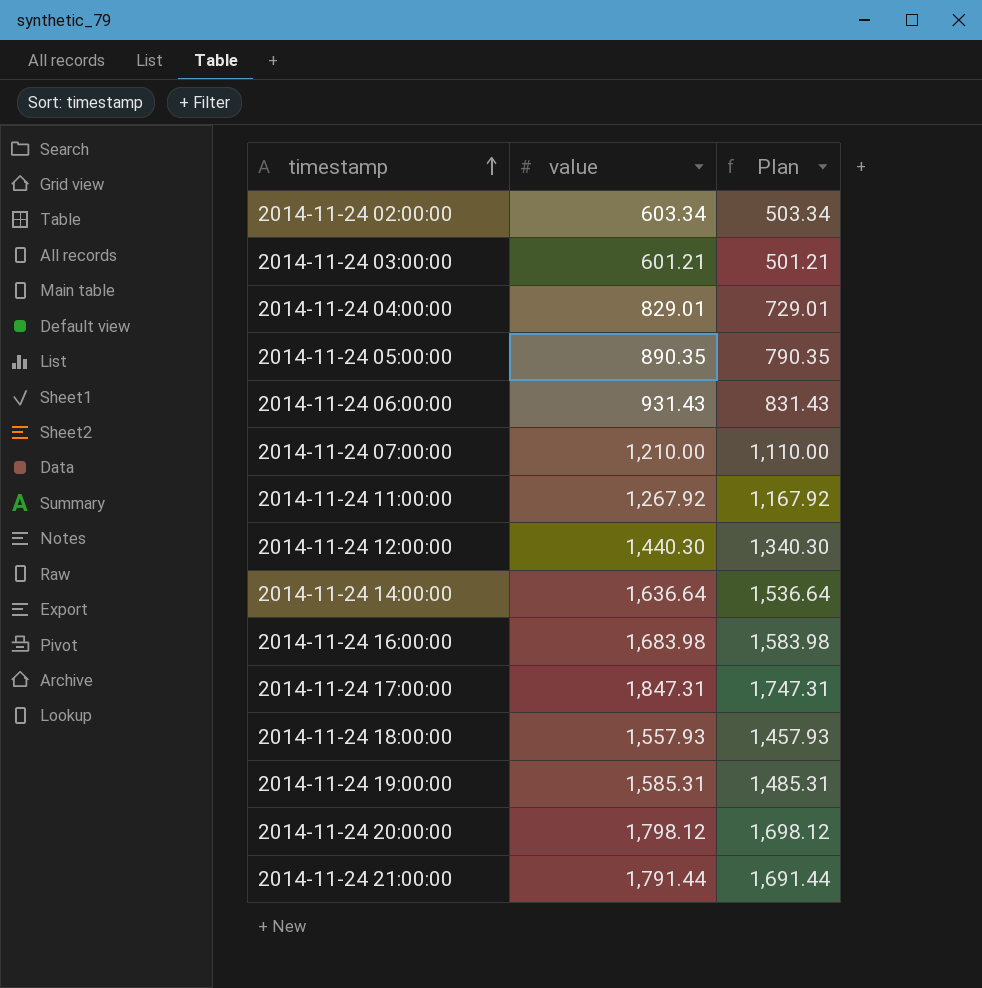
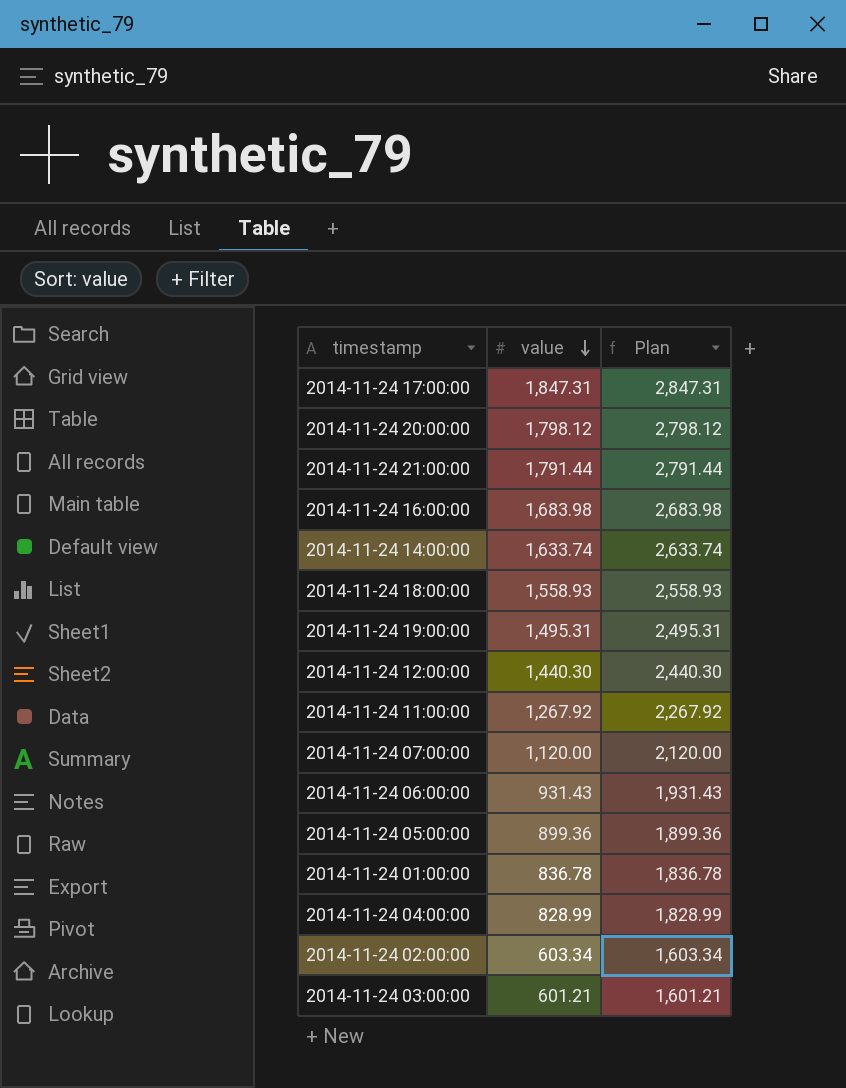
row order: timestamp ascending -> value descending
column Plan | formula: [value] - 100 -> [value] + 1000
2014-11-24 14:00:00 | value: 1,636.64 -> 1,633.74
2014-11-24 18:00:00 | value: 1,557.93 -> 1,558.93
2014-11-24 19:00:00 | value: 1,585.31 -> 1,495.31
2014-11-24 07:00:00 | value: 1,210.00 -> 1,120.00
2014-11-24 05:00:00 | value: 890.35 -> 899.36
row 2014-11-24 01:00:00: none -> 836.78 | 1,836.78
2014-11-24 04:00:00 | value: 829.01 -> 828.99

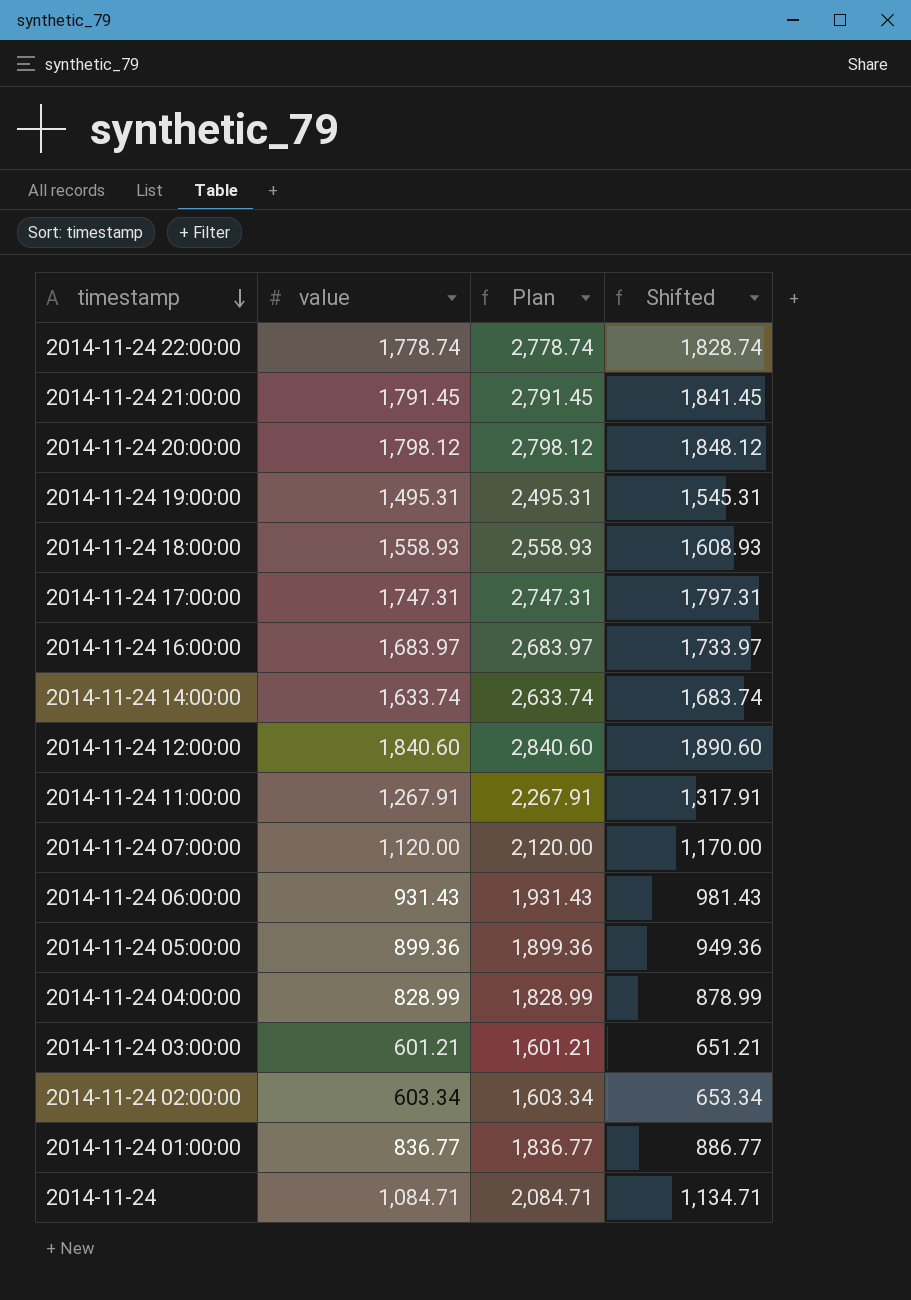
row order: value descending -> timestamp descending
column Shifted | formula: none -> [value] + 50
row 2014-11-24 22:00:00: none -> 1,778.74 | 2,778.74 | 1,828.74
2014-11-24 21:00:00 | value: 1,791.44 -> 1,791.45
2014-11-24 21:00:00 | Plan: 2,791.44 -> 2,791.45
2014-11-24 17:00:00 | value: 1,847.31 -> 1,747.31
2014-11-24 17:00:00 | Plan: 2,847.31 -> 2,747.31
2014-11-24 16:00:00 | value: 1,683.98 -> 1,683.97
2014-11-24 16:00:00 | Plan: 2,683.98 -> 2,683.97
2014-11-24 12:00:00 | value: 1,440.30 -> 1,840.60
2014-11-24 12:00:00 | Plan: 2,440.30 -> 2,840.60
2014-11-24 11:00:00 | value: 1,267.92 -> 1,267.91
2014-11-24 11:00:00 | Plan: 2,267.92 -> 2,267.91
2014-11-24 01:00:00 | value: 836.78 -> 836.77
2014-11-24 01:00:00 | Plan: 1,836.78 -> 1,836.77
row 2014-11-24: none -> 1,084.71 | 2,084.71 | 1,134.71

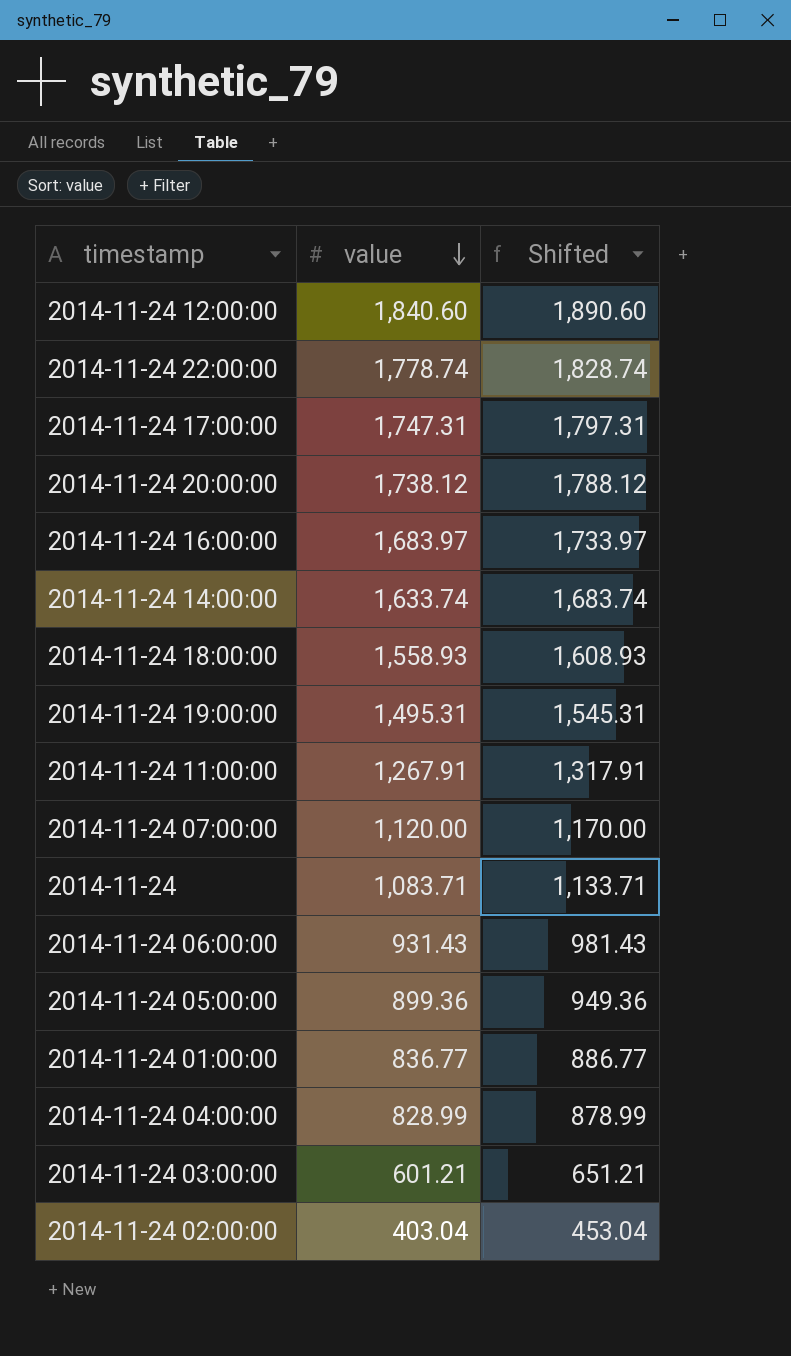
row order: timestamp descending -> value descending
column Plan | formula: [value] + 1000 -> none
row 2014-11-24 21:00:00: 1,791.45 | 2,791.45 | 1,841.45 -> none
2014-11-24 20:00:00 | value: 1,798.12 -> 1,738.12
2014-11-24 20:00:00 | Shifted: 1,848.12 -> 1,788.12
2014-11-24 | value: 1,084.71 -> 1,083.71
2014-11-24 | Shifted: 1,134.71 -> 1,133.71
2014-11-24 02:00:00 | value: 603.34 -> 403.04
2014-11-24 02:00:00 | Shifted: 653.34 -> 453.04

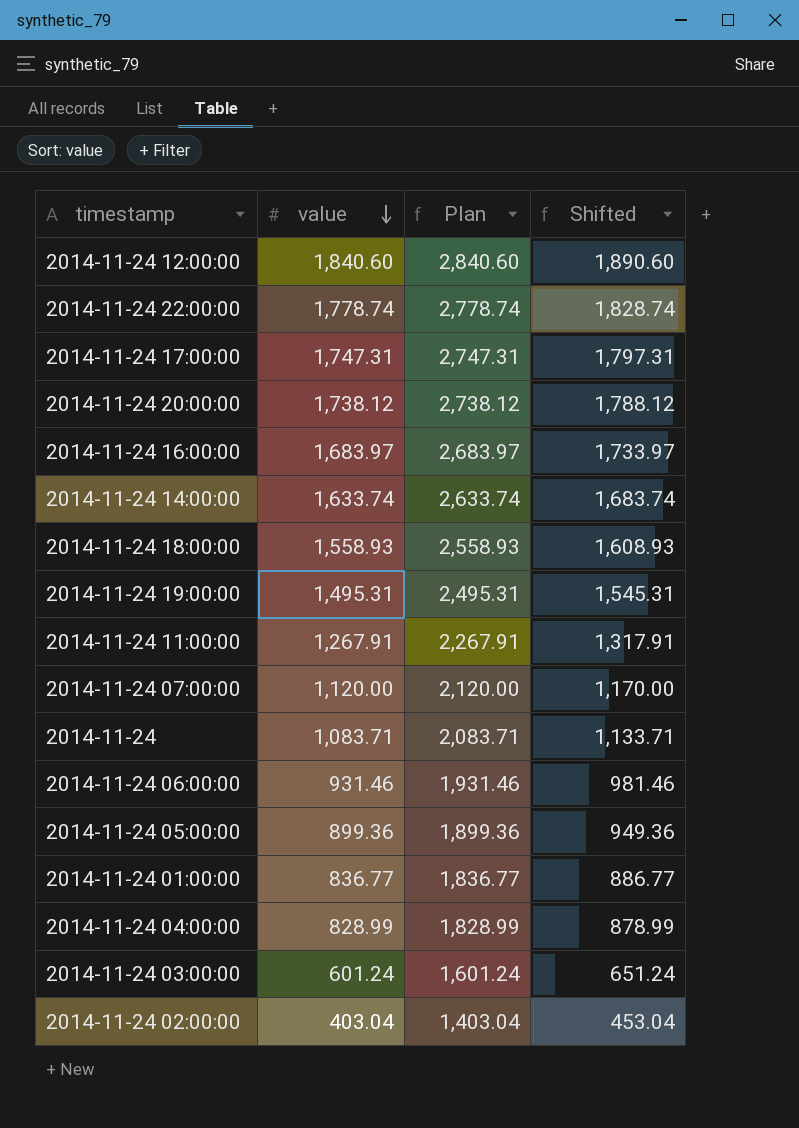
column Plan | formula: none -> [value] + 1000
2014-11-24 06:00:00 | value: 931.43 -> 931.46
2014-11-24 06:00:00 | Shifted: 981.43 -> 981.46
2014-11-24 03:00:00 | value: 601.21 -> 601.24
2014-11-24 03:00:00 | Shifted: 651.21 -> 651.24

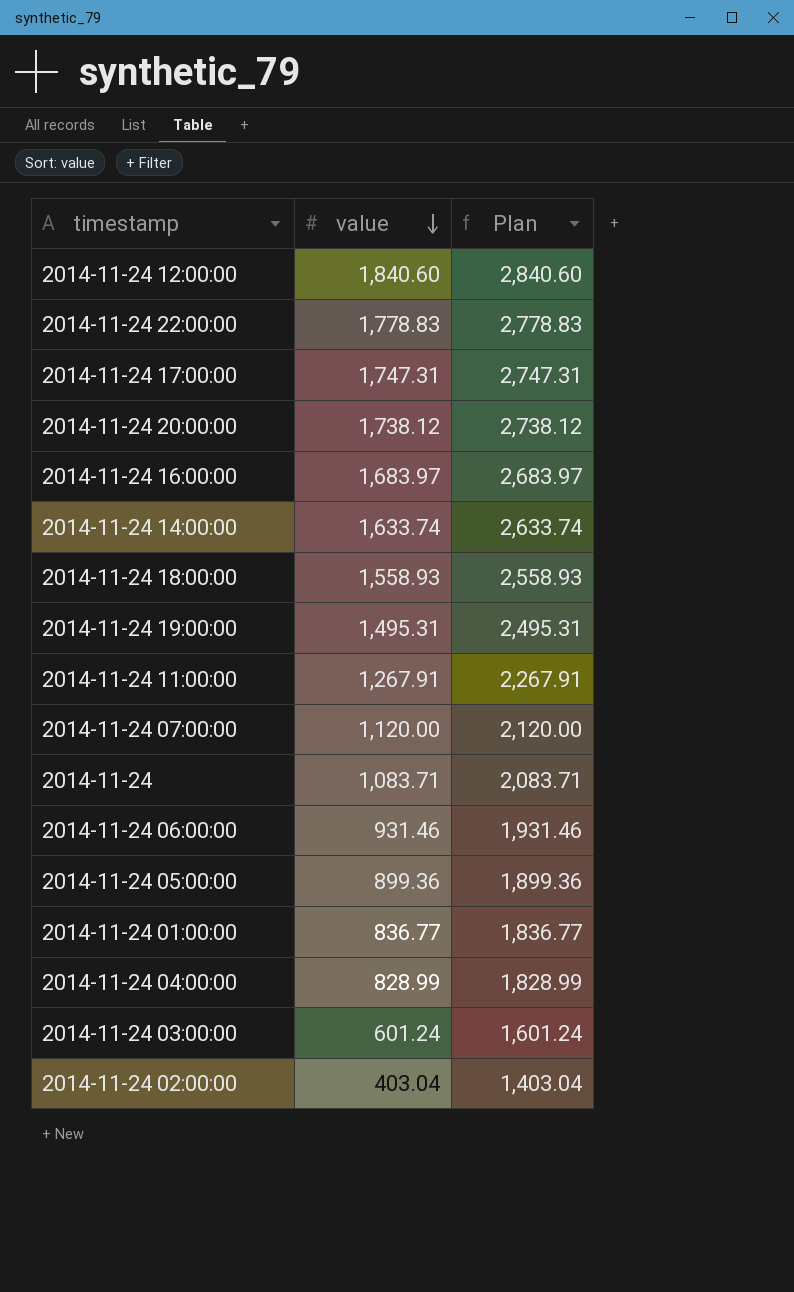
column Shifted | formula: [value] + 50 -> none
2014-11-24 22:00:00 | value: 1,778.74 -> 1,778.83
2014-11-24 22:00:00 | Plan: 2,778.74 -> 2,778.83

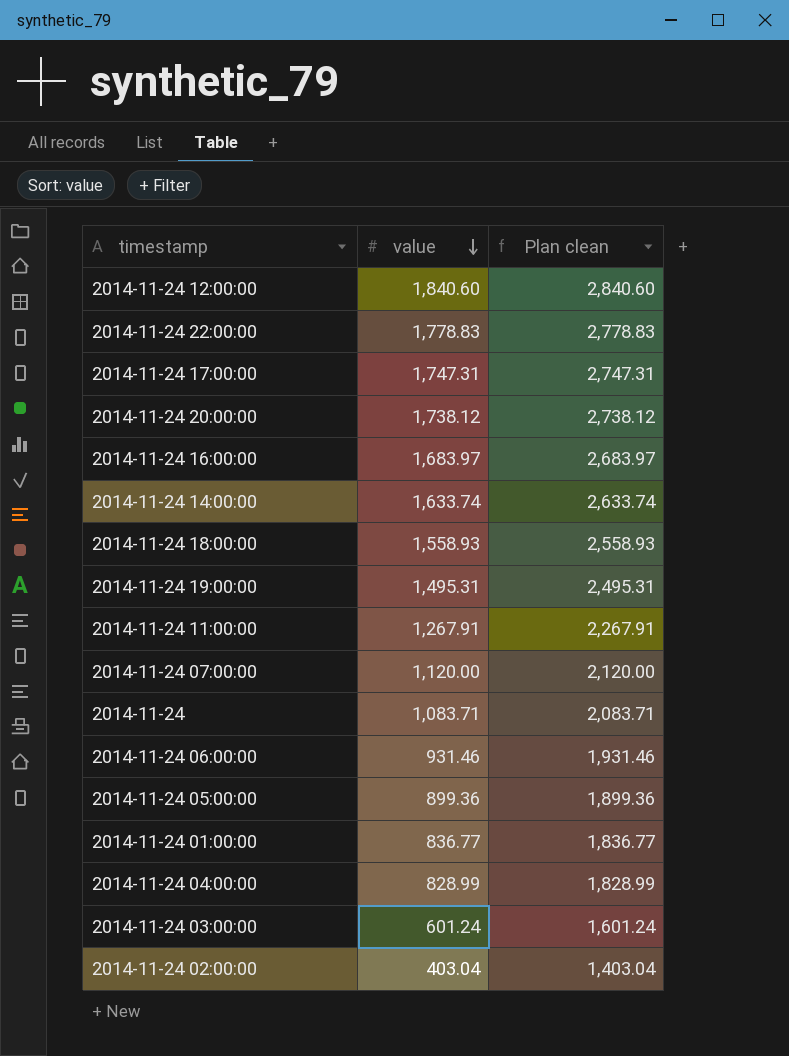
column name: Plan -> Plan clean

